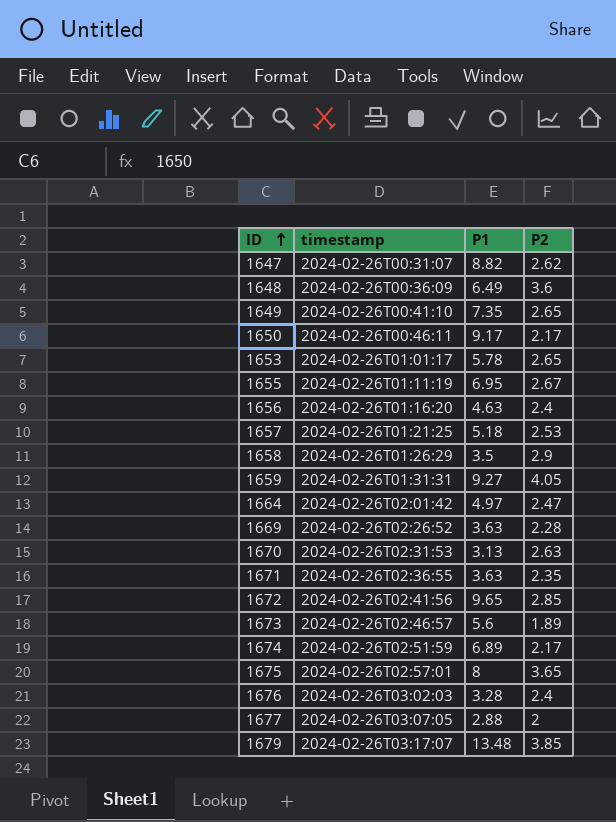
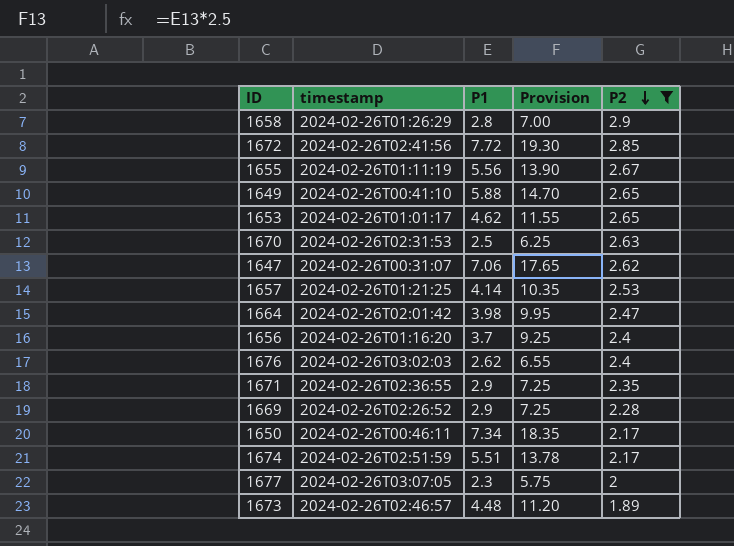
filter: none -> P2 <= 2.9
row order: ID ascending -> P2 descending
column Provision | formula: none -> [P1] * 2.5
1658 | P1: 3.5 -> 2.8
1672 | P1: 9.65 -> 7.72
1655 | P1: 6.95 -> 5.56
1649 | P1: 7.35 -> 5.88
1653 | P1: 5.78 -> 4.62
1670 | P1: 3.13 -> 2.5
1647 | P1: 8.82 -> 7.06
1657 | P1: 5.18 -> 4.14
1664 | P1: 4.97 -> 3.98
1656 | P1: 4.63 -> 3.7
1676 | P1: 3.28 -> 2.62
1671 | P1: 3.63 -> 2.9
1669 | P1: 3.63 -> 2.9
1650 | P1: 9.17 -> 7.34
1674 | P1: 6.89 -> 5.51
1677 | P1: 2.88 -> 2.3
1673 | P1: 5.6 -> 4.48

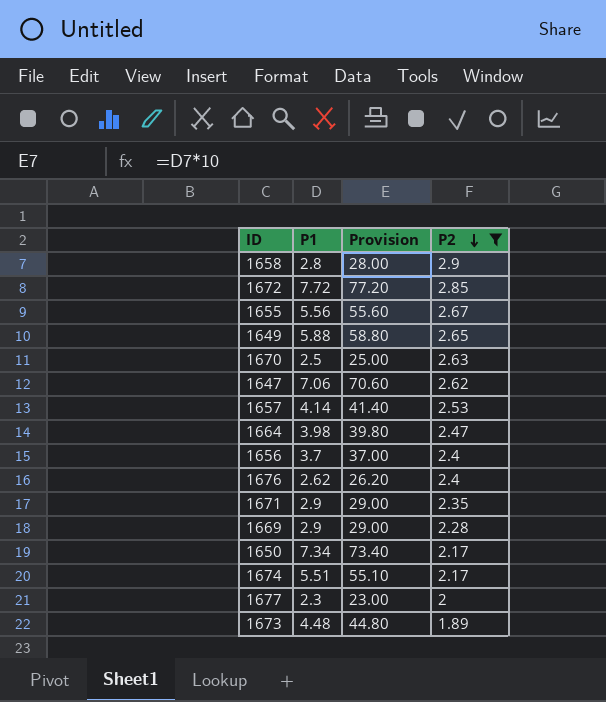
column timestamp | position: 2 -> none
column Provision | formula: [P1] * 2.5 -> [P1] * 10
row 1653: 2024-02-26T01:01:17 | 4.62 | 11.55 | 2.65 -> none

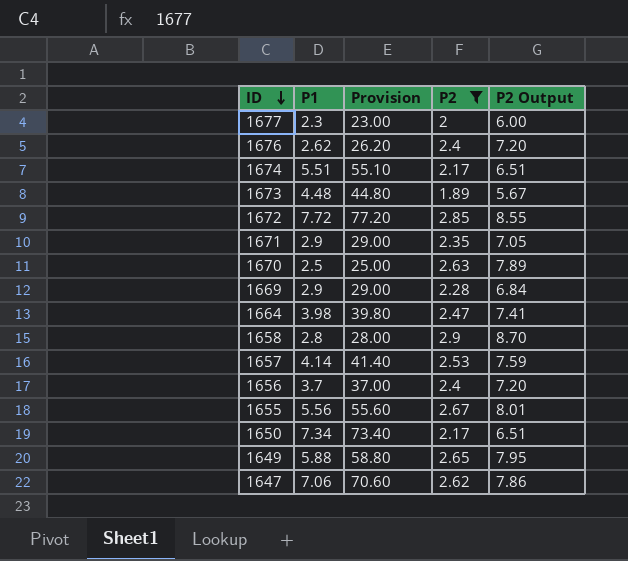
row order: P2 descending -> ID descending
column P2 Output | formula: none -> [P2] * 3

